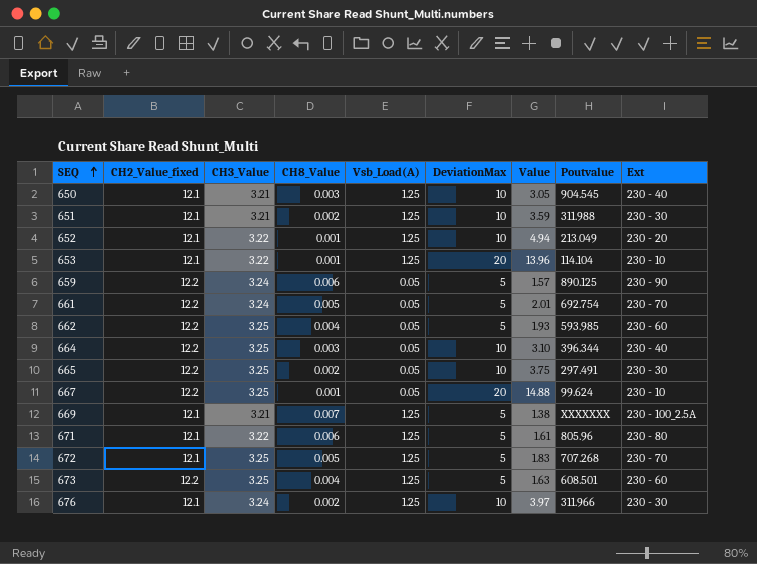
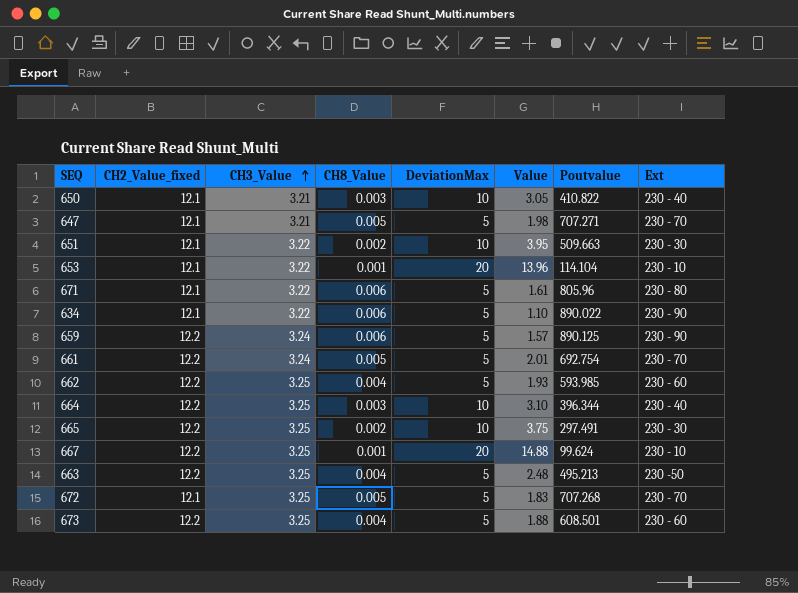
row order: SEQ ascending -> CH3_Value ascending
column Vsb_Load(A) | position: 5 -> none
row 652: 12.1 | 3.22 | 0.001 | 1.25 | 10 | 4.94 | 213.049 | 230 - 20 -> none
row 669: 12.1 | 3.21 | 0.007 | 1.25 | 5 | 1.38 | XXXXXXX | 230 - 100_2.5A -> none
row 676: 12.1 | 3.24 | 0.002 | 1.25 | 10 | 3.97 | 311.966 | 230 - 30 -> none
650 | Poutvalue: 904.545 -> 410.822
row 647: none -> 12.1 | 3.21 | 0.005 | 5 | 1.98 | 707.271 | 230 - 70
651 | CH3_Value: 3.21 -> 3.22
651 | Value: 3.59 -> 3.95
651 | Poutvalue: 311.988 -> 509.663
row 634: none -> 12.1 | 3.22 | 0.006 | 5 | 1.10 | 890.022 | 230 - 90
row 663: none -> 12.2 | 3.25 | 0.004 | 5 | 2.48 | 495.213 | 230 -50
673 | Value: 1.63 -> 1.88

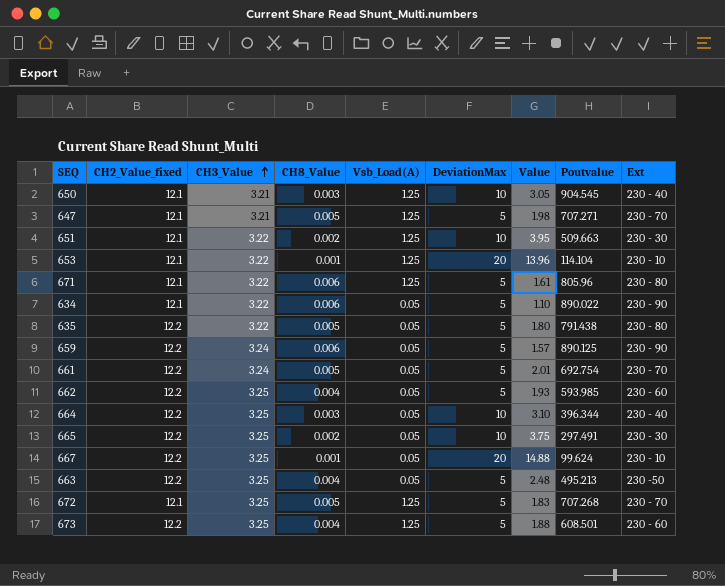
column Vsb_Load(A) | position: none -> 5
650 | Poutvalue: 410.822 -> 904.545
row 635: none -> 12.2 | 3.22 | 0.005 | 0.05 | 5 | 1.80 | 791.438 | 230 - 80

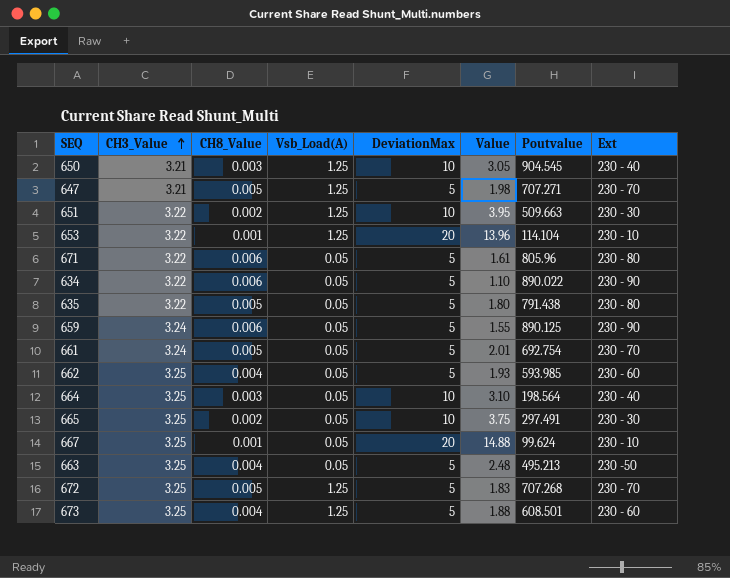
column CH2_Value_fixed | position: 2 -> none
671 | Vsb_Load(A): 1.25 -> 0.05
659 | Value: 1.57 -> 1.55
664 | Poutvalue: 396.344 -> 198.564

